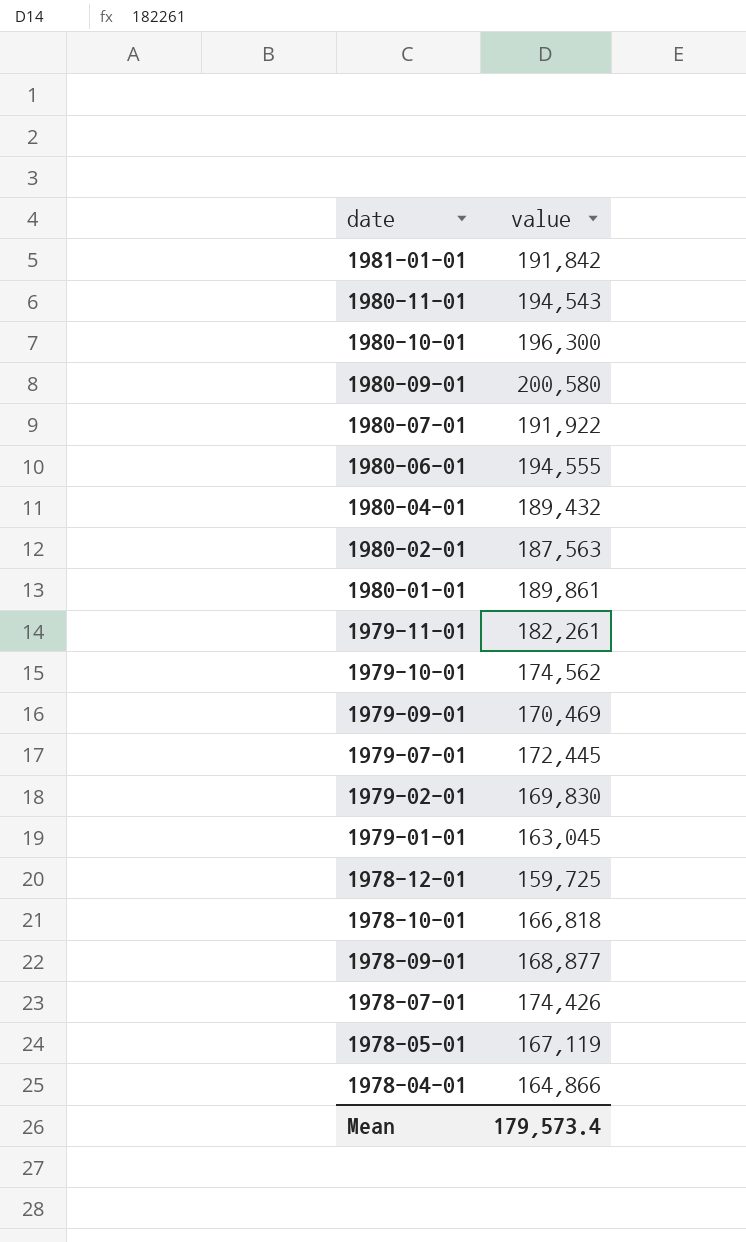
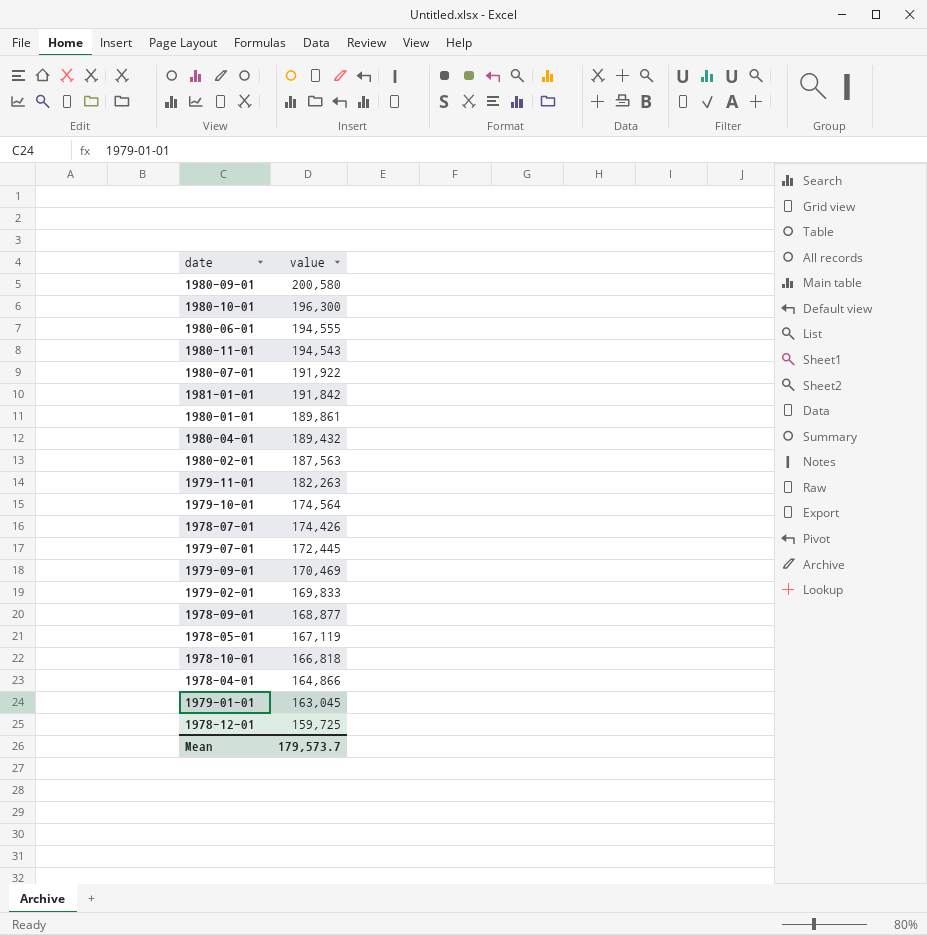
row order: date descending -> value descending
1979-11-01 | value: 182,261 -> 182,263
1979-10-01 | value: 174,562 -> 174,564
1979-02-01 | value: 169,830 -> 169,833
Mean | value: 179,573.4 -> 179,573.7

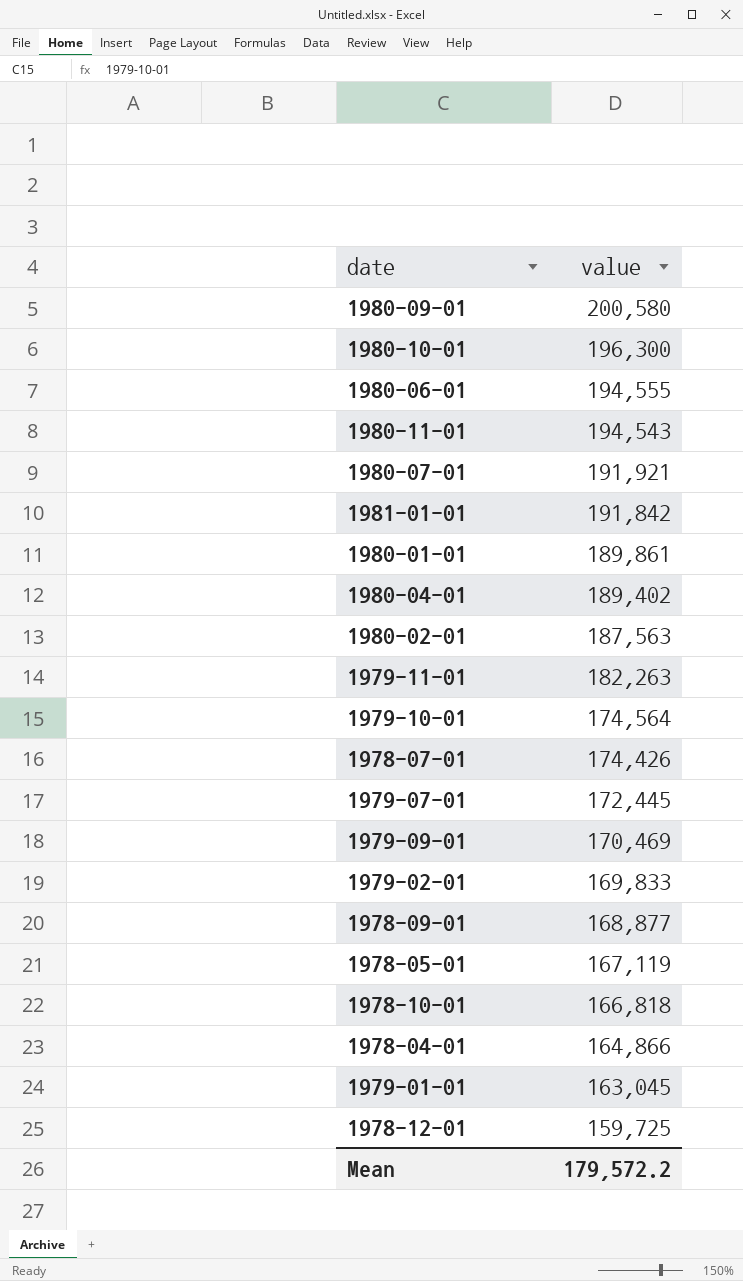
1980-07-01 | value: 191,922 -> 191,921
1980-04-01 | value: 189,432 -> 189,402
Mean | value: 179,573.7 -> 179,572.2

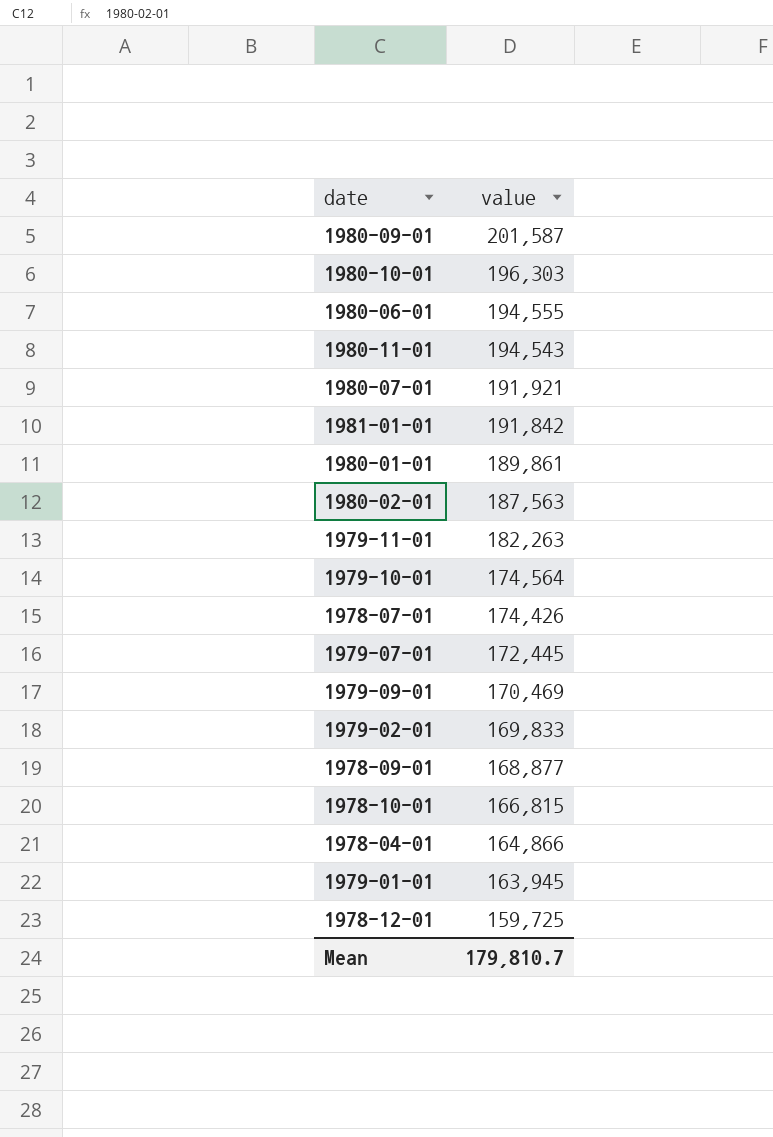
row 1980-04-01: 189,402 -> none
row 1978-05-01: 167,119 -> none
1980-09-01 | value: 200,580 -> 201,587
1980-10-01 | value: 196,300 -> 196,303
1978-10-01 | value: 166,818 -> 166,815
1979-01-01 | value: 163,045 -> 163,945
Mean | value: 179,572.2 -> 179,810.7

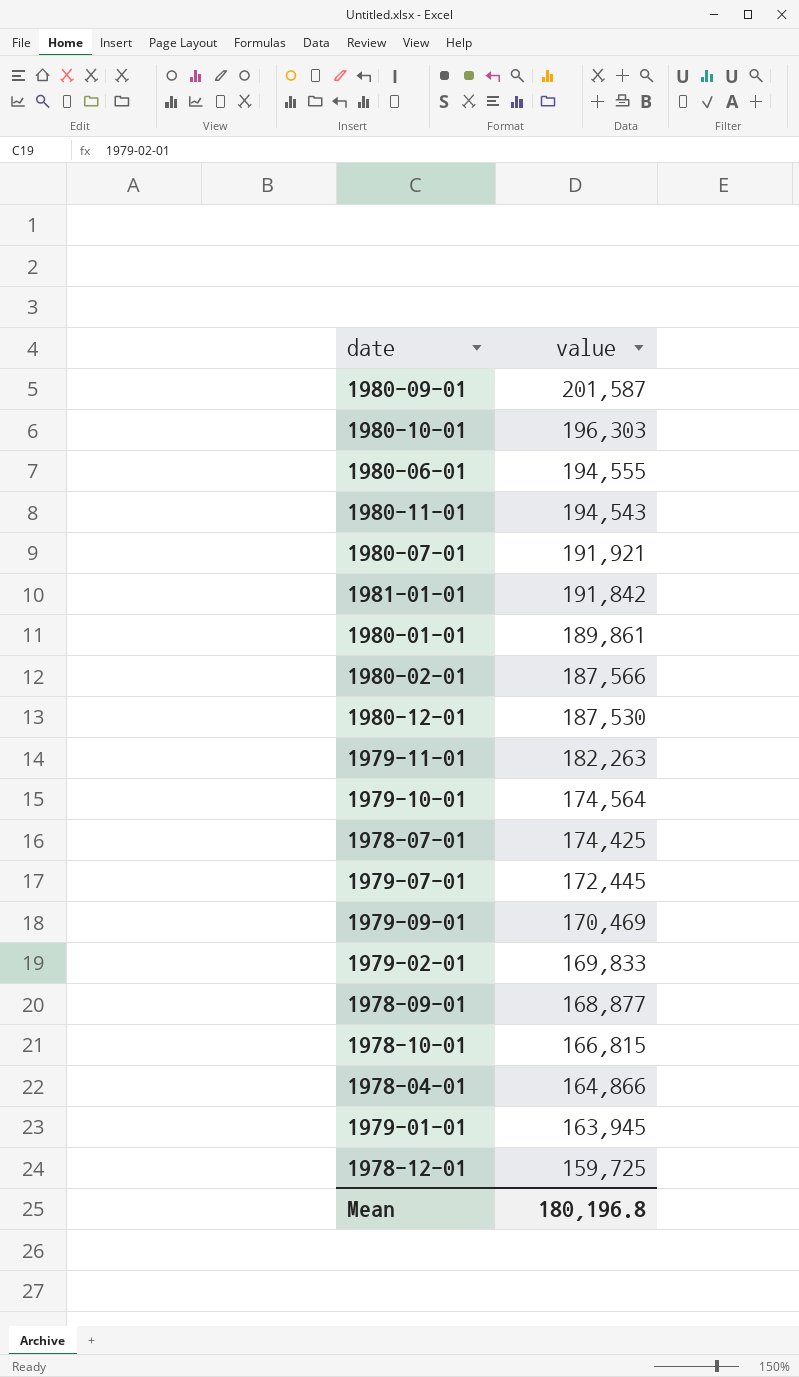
1980-02-01 | value: 187,563 -> 187,566
row 1980-12-01: none -> 187,530
1978-07-01 | value: 174,426 -> 174,425
Mean | value: 179,810.7 -> 180,196.8

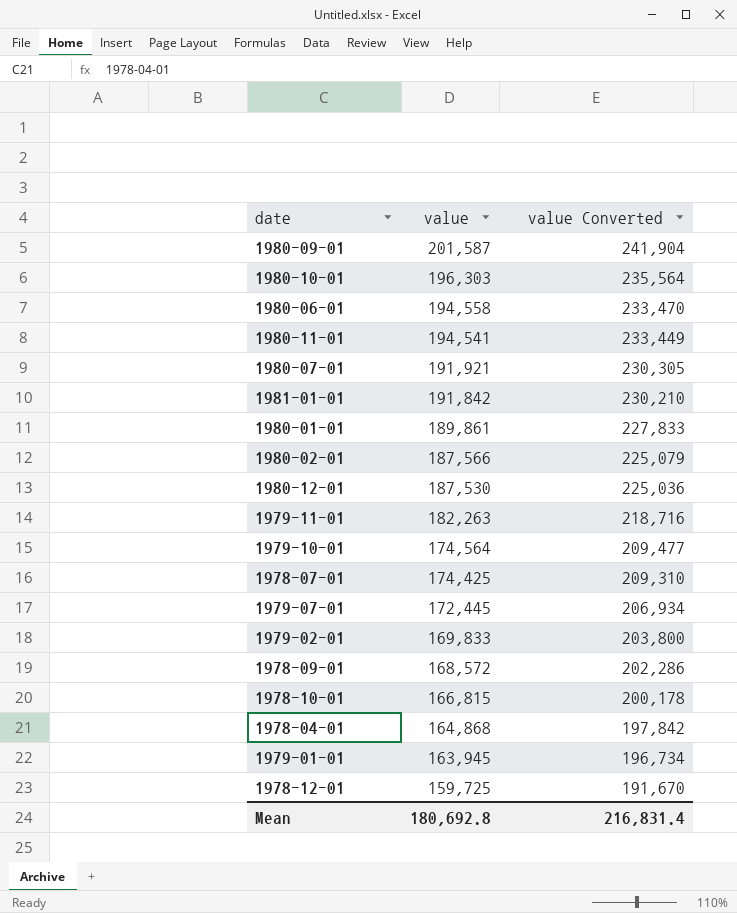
column value Converted | formula: none -> [value] * 1.2
row 1979-09-01: 170,469 -> none
1980-06-01 | value: 194,555 -> 194,558
1980-11-01 | value: 194,543 -> 194,541
1978-09-01 | value: 168,877 -> 168,572
1978-04-01 | value: 164,866 -> 164,868
Mean | value: 180,196.8 -> 180,692.8

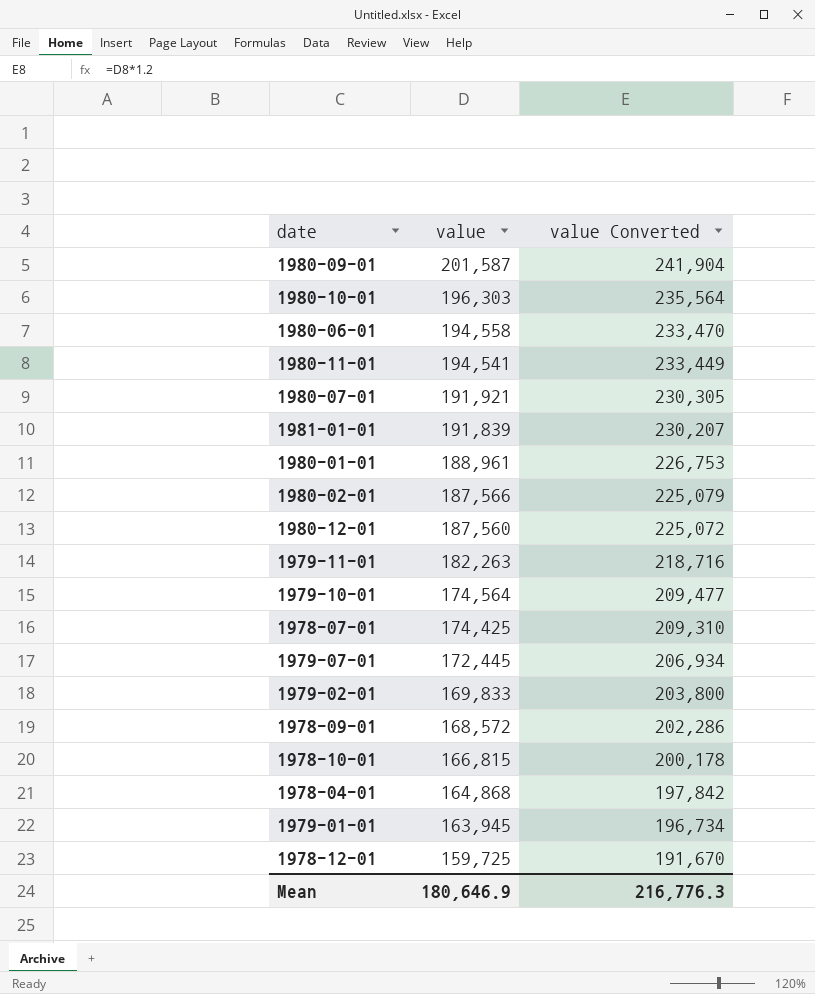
1981-01-01 | value: 191,842 -> 191,839
1981-01-01 | value Converted: 230,210 -> 230,207
1980-01-01 | value: 189,861 -> 188,961
1980-01-01 | value Converted: 227,833 -> 226,753
1980-12-01 | value: 187,530 -> 187,560
1980-12-01 | value Converted: 225,036 -> 225,072
Mean | value: 180,692.8 -> 180,646.9
Mean | value Converted: 216,831.4 -> 216,776.3

